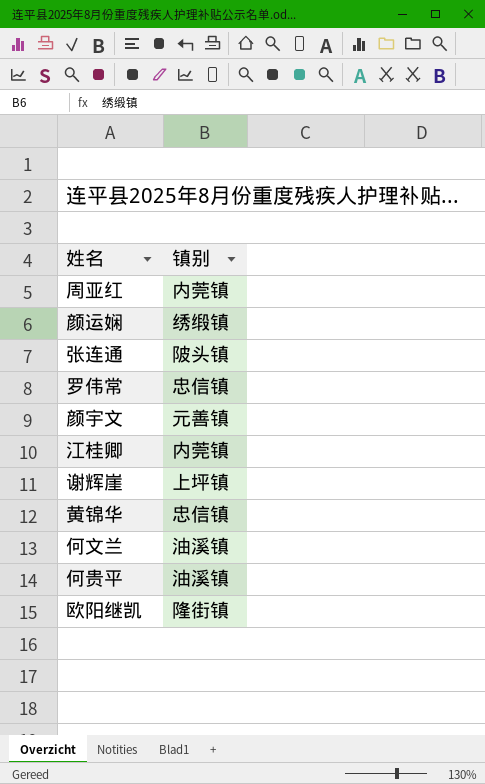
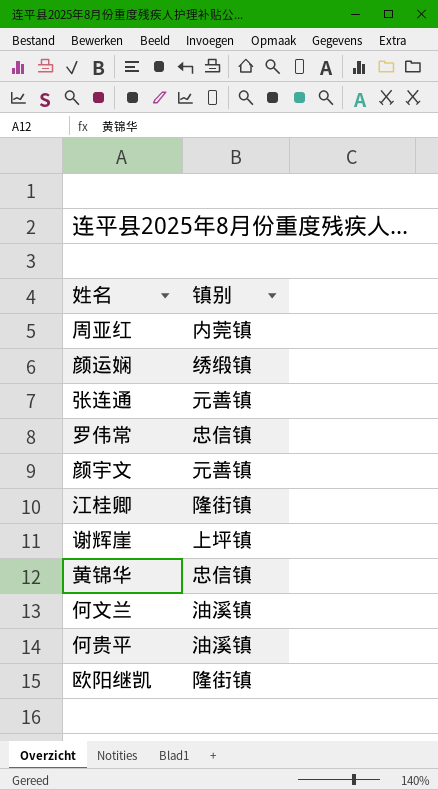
张连通 | 镇别: 陂头镇 -> 元善镇
江桂卿 | 镇别: 内莞镇 -> 隆街镇

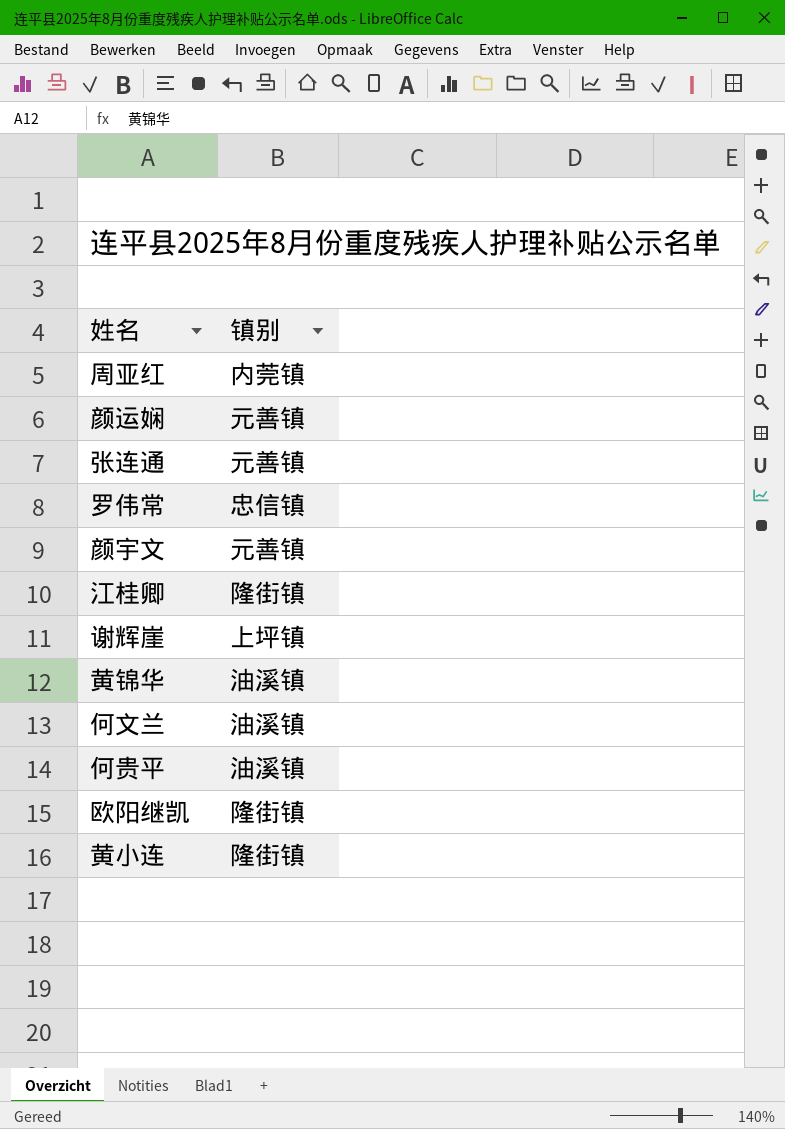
颜运娴 | 镇别: 绣缎镇 -> 元善镇
黄锦华 | 镇别: 忠信镇 -> 油溪镇
row 黄小连: none -> 隆街镇

